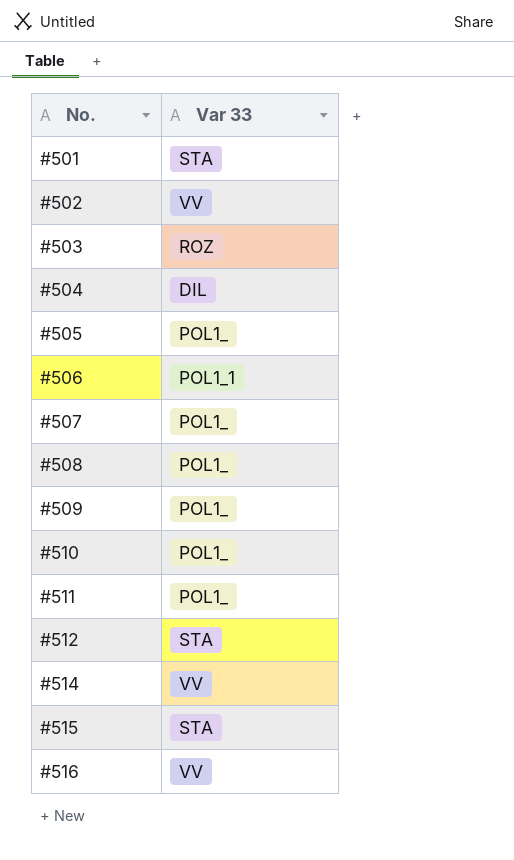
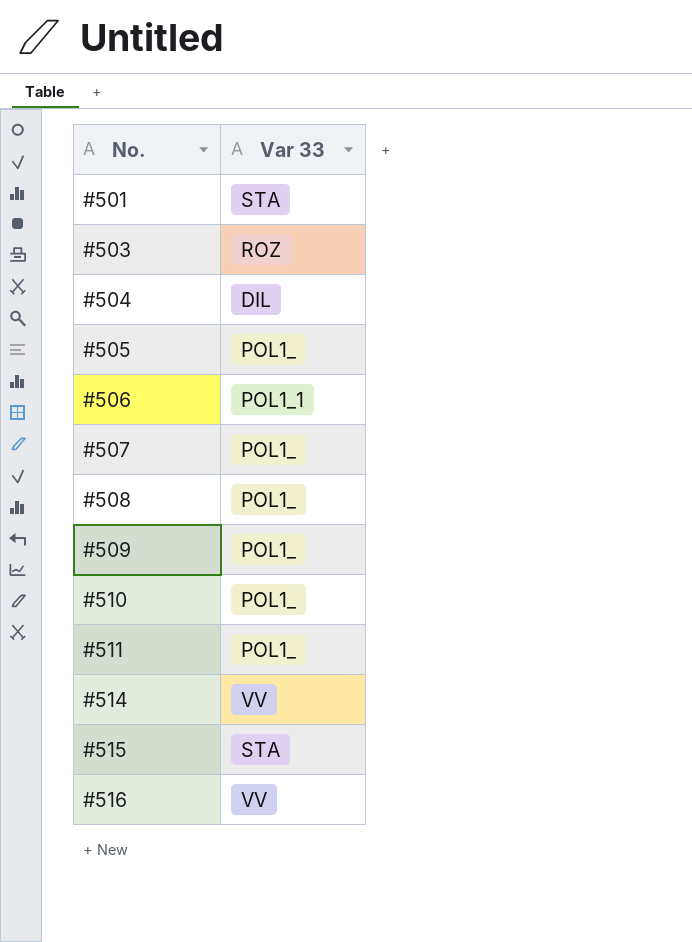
row #502: VV -> none
row #512: STA -> none

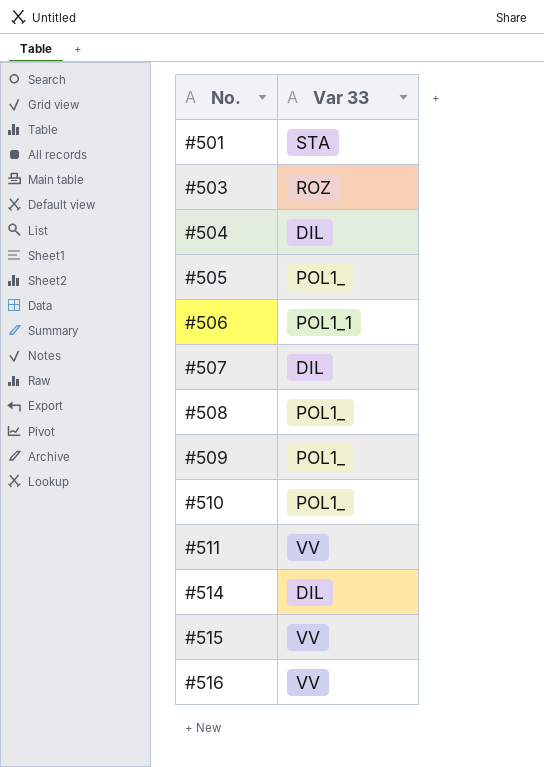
#507 | Var 33: POL1_ -> DIL
#511 | Var 33: POL1_ -> VV
#514 | Var 33: VV -> DIL
#515 | Var 33: STA -> VV

